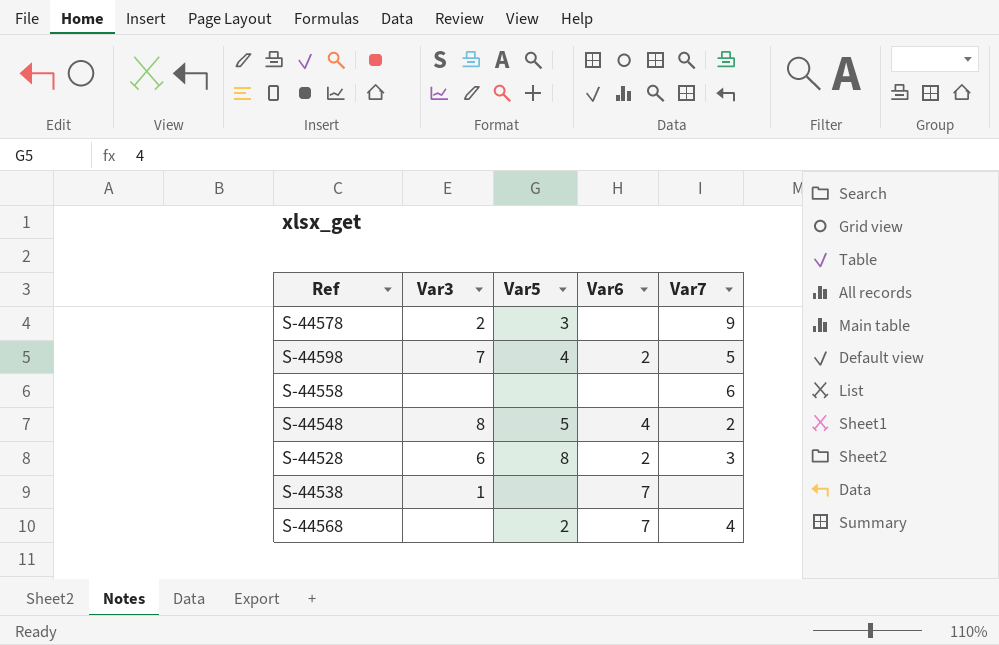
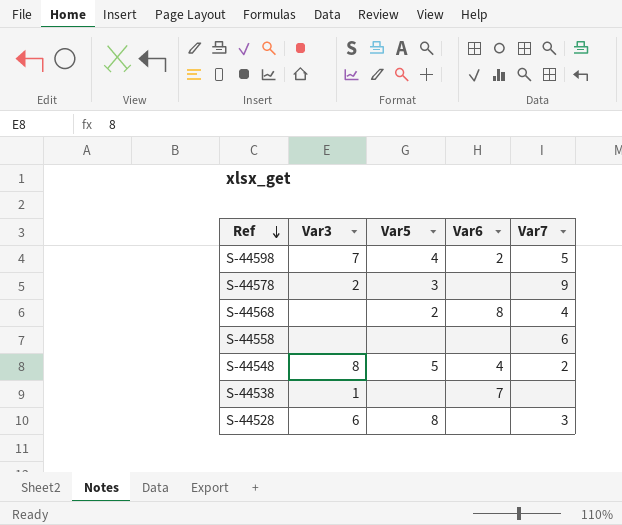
row order: none -> Ref descending
S-44568 | Var6: 7 -> 8
S-44528 | Var6: 2 -> none

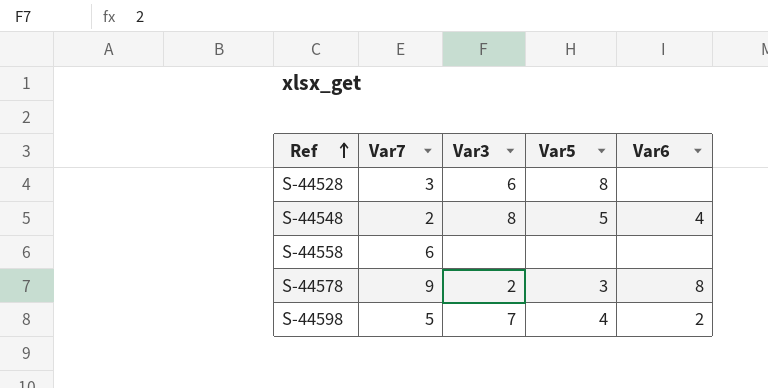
row order: Ref descending -> Ref ascending
column Var7 | position: 5 -> 2
row S-44568: none | 2 | 8 | 4 -> none
row S-44538: 1 | none | 7 | none -> none
S-44578 | Var6: none -> 8

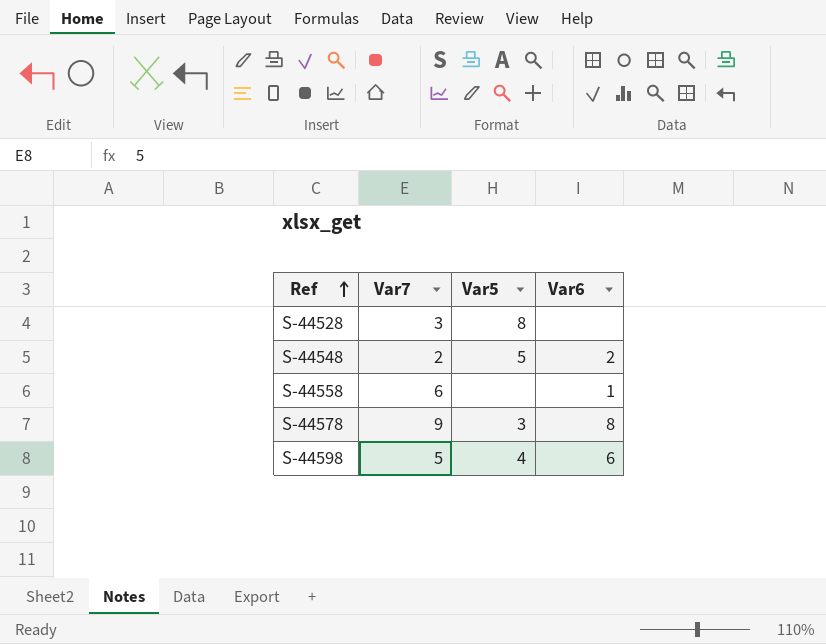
column Var3 | position: 3 -> none
S-44548 | Var6: 4 -> 2
S-44558 | Var6: none -> 1
S-44598 | Var6: 2 -> 6

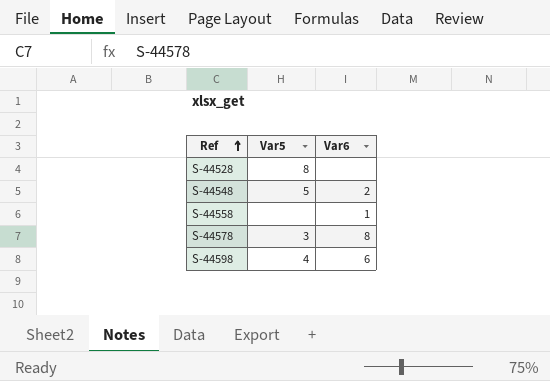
column Var7 | position: 2 -> none

